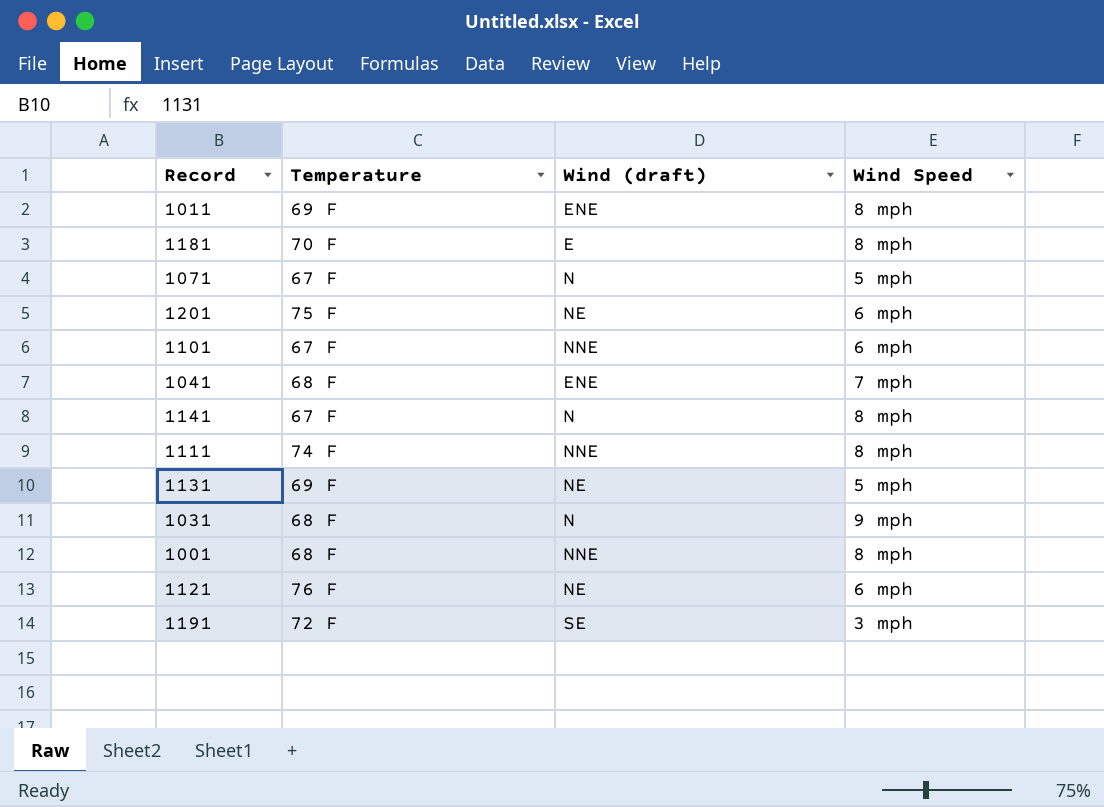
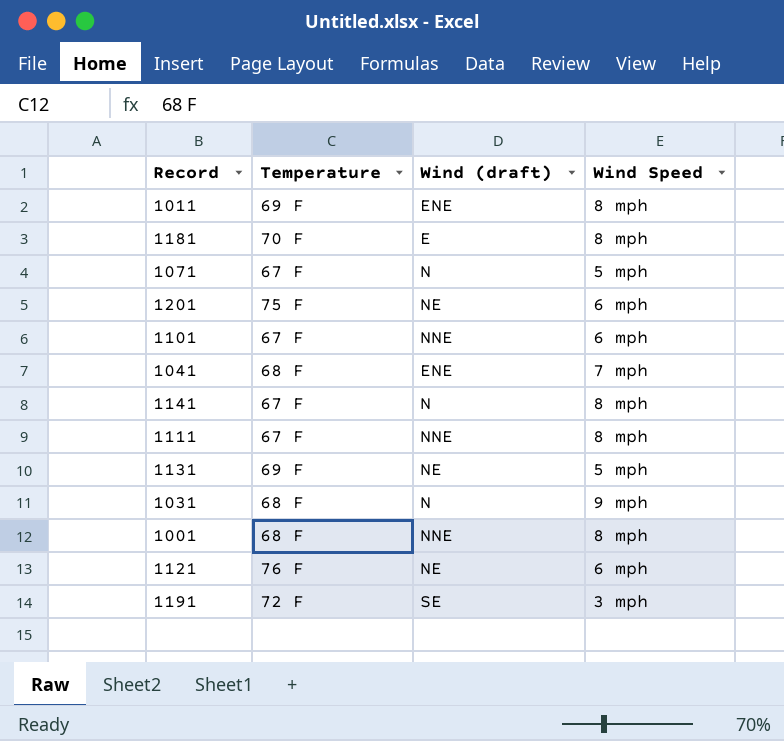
1111 | Temperature: 74 F -> 67 F

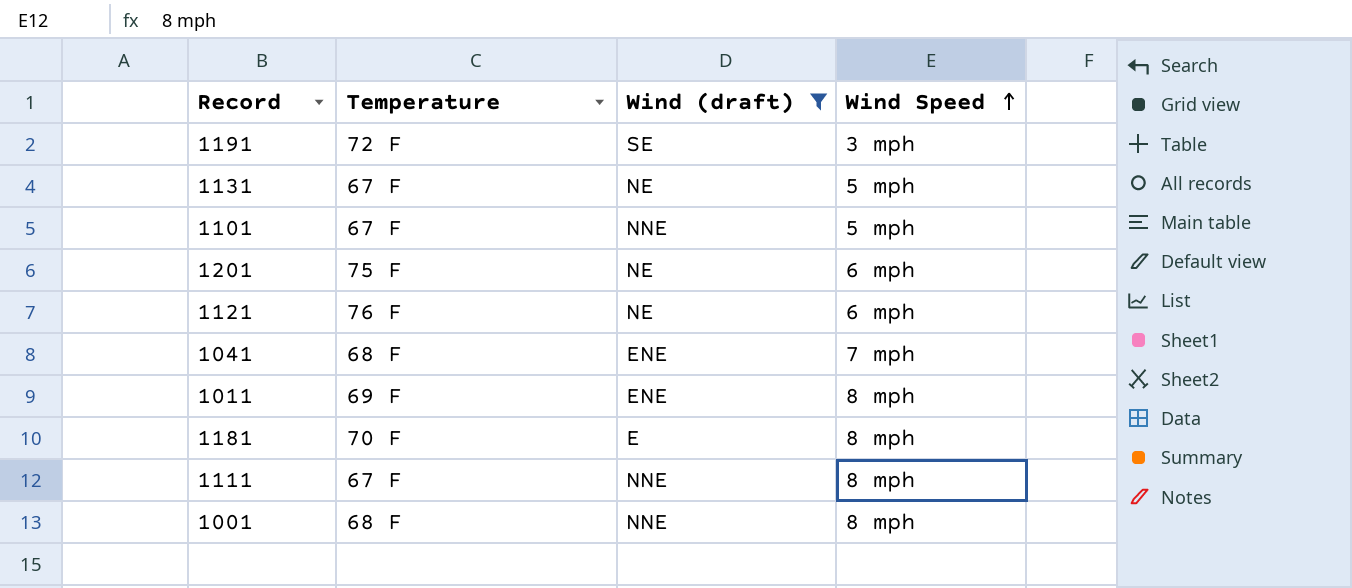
filter: none -> Wind (draft) != N
row order: none -> Wind Speed ascending
1131 | Temperature: 69 F -> 67 F
1101 | Wind Speed: 6 mph -> 5 mph

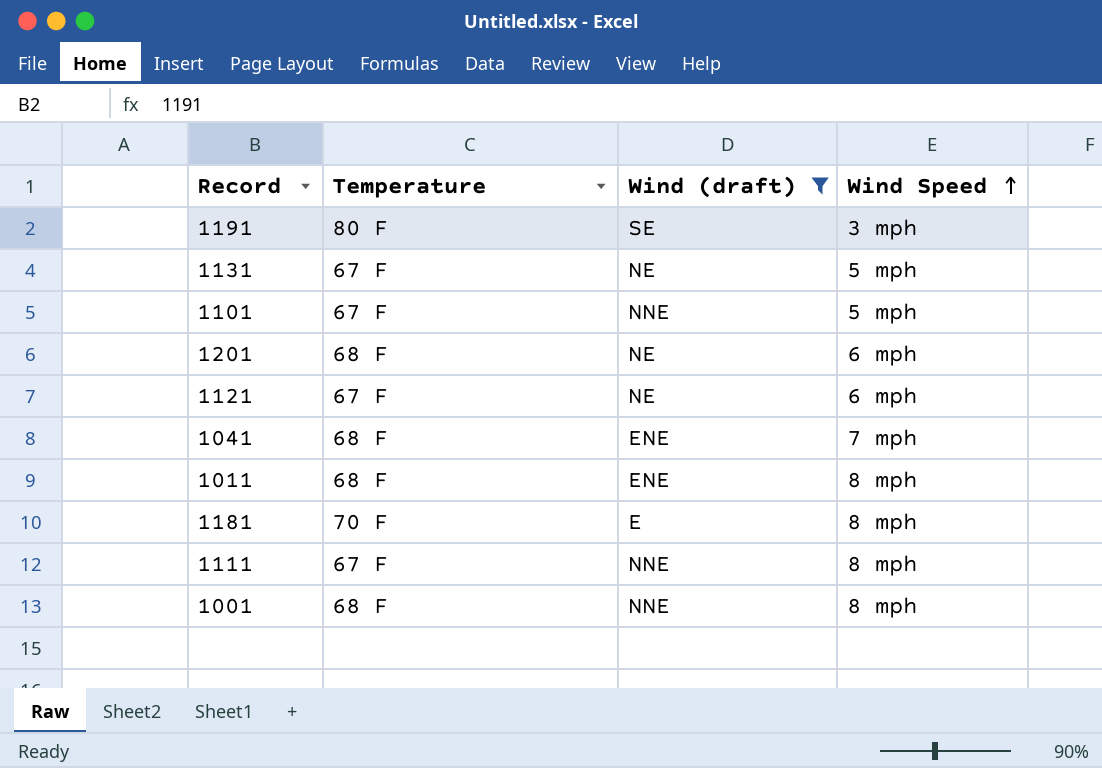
1191 | Temperature: 72 F -> 80 F
1201 | Temperature: 75 F -> 68 F
1121 | Temperature: 76 F -> 67 F
1011 | Temperature: 69 F -> 68 F

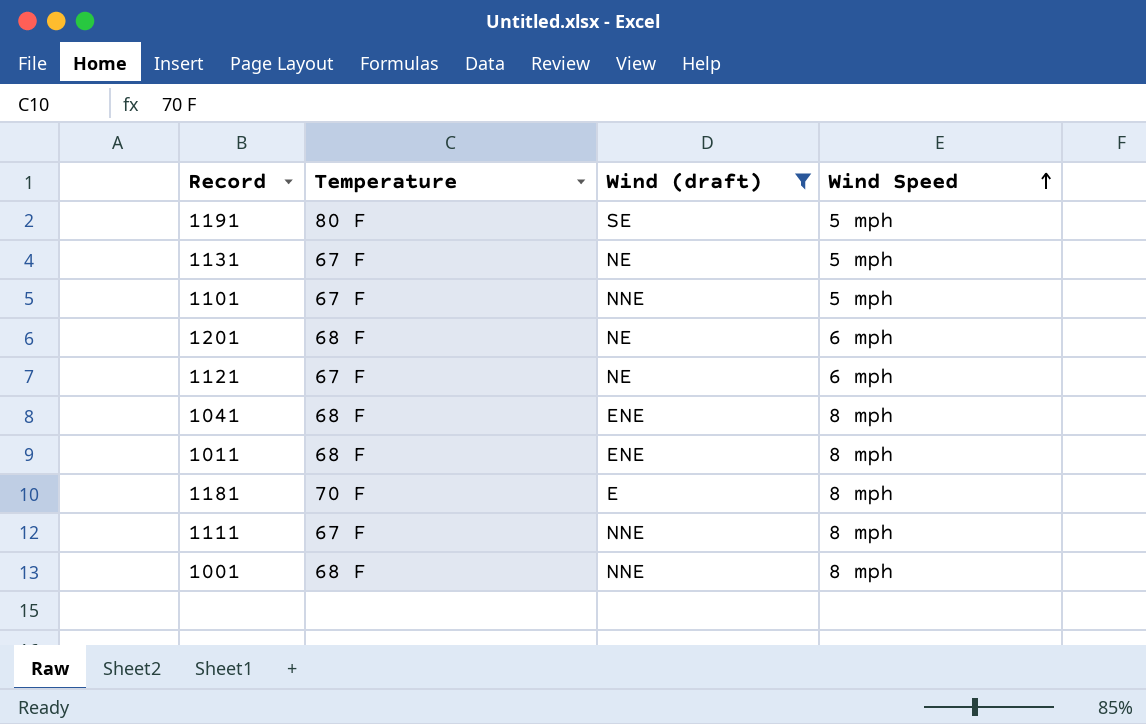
1191 | Wind Speed: 3 mph -> 5 mph
1041 | Wind Speed: 7 mph -> 8 mph

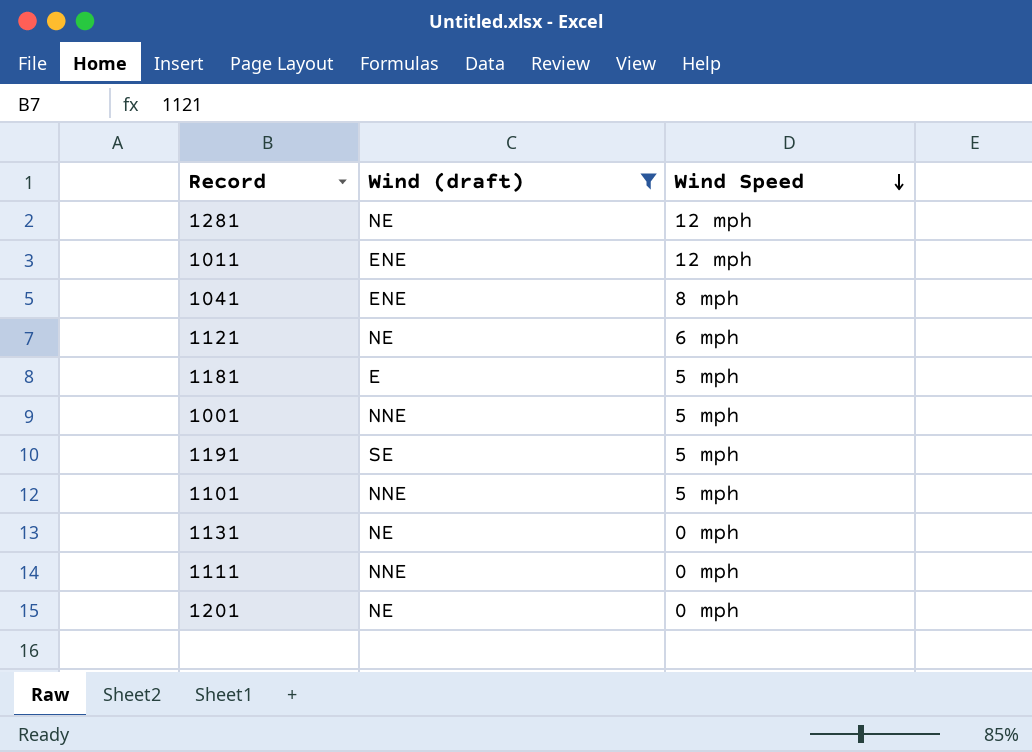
row order: Wind Speed ascending -> Wind Speed descending
column Temperature | position: 2 -> none
row 1281: none -> NE | 12 mph
1011 | Wind Speed: 8 mph -> 12 mph
1181 | Wind Speed: 8 mph -> 5 mph
1001 | Wind Speed: 8 mph -> 5 mph
1131 | Wind Speed: 5 mph -> 0 mph
1111 | Wind Speed: 8 mph -> 0 mph
1201 | Wind Speed: 6 mph -> 0 mph

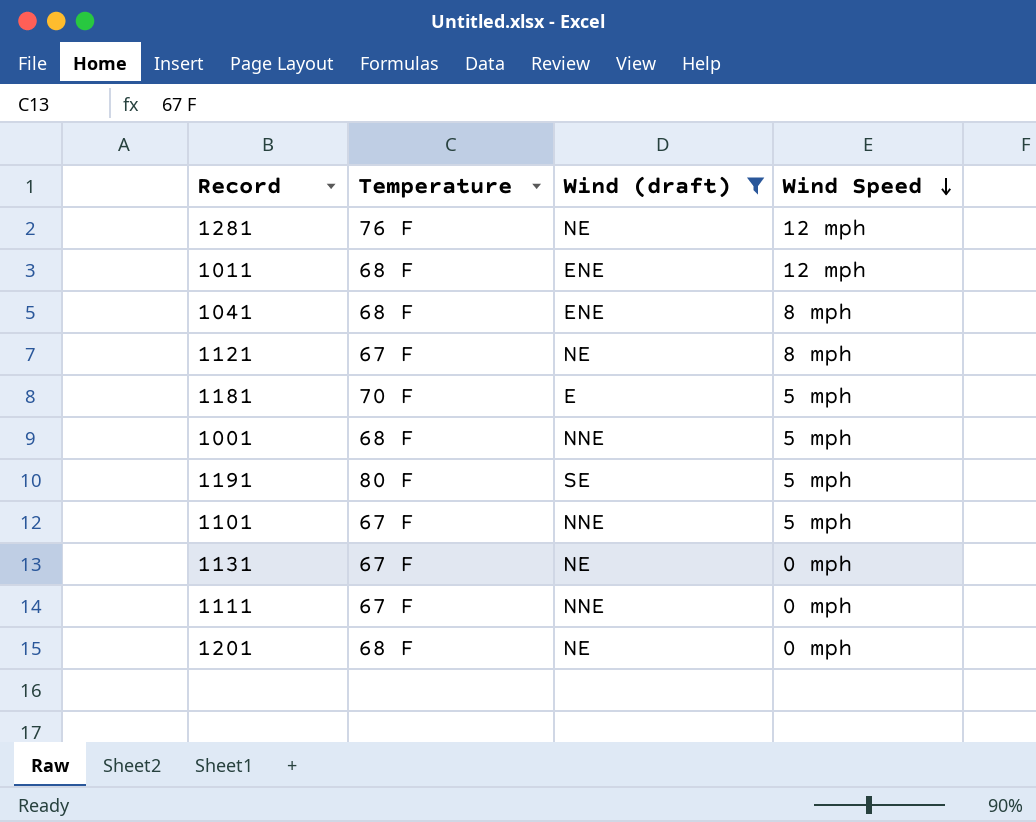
column Temperature | position: none -> 2
1121 | Wind Speed: 6 mph -> 8 mph

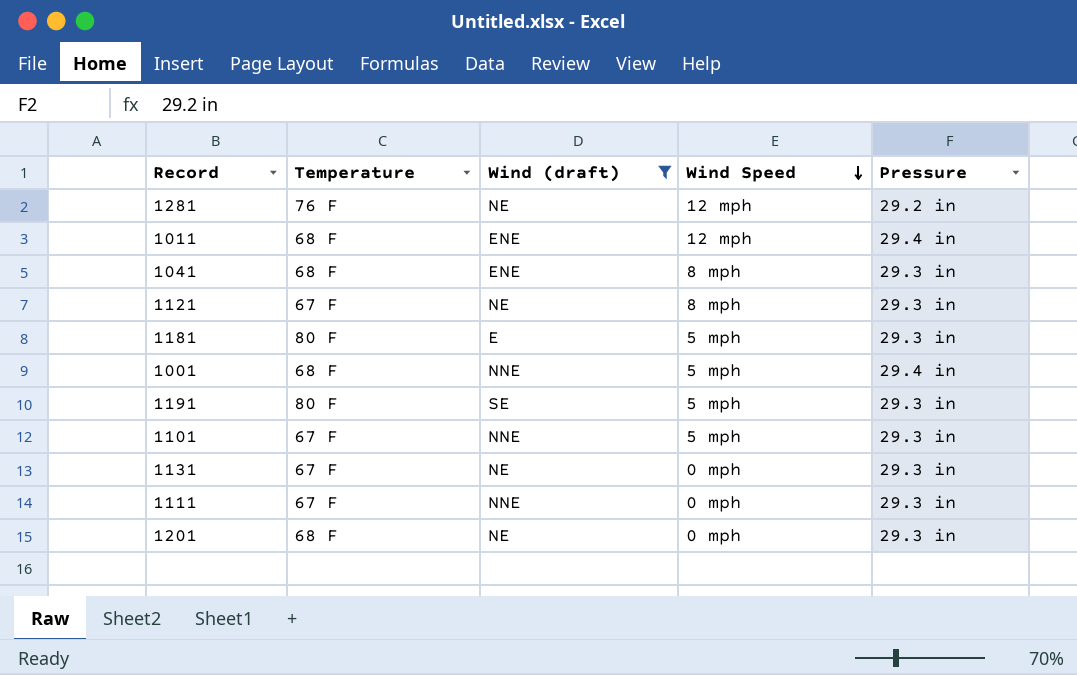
column Pressure | position: none -> 5
1181 | Temperature: 70 F -> 80 F

